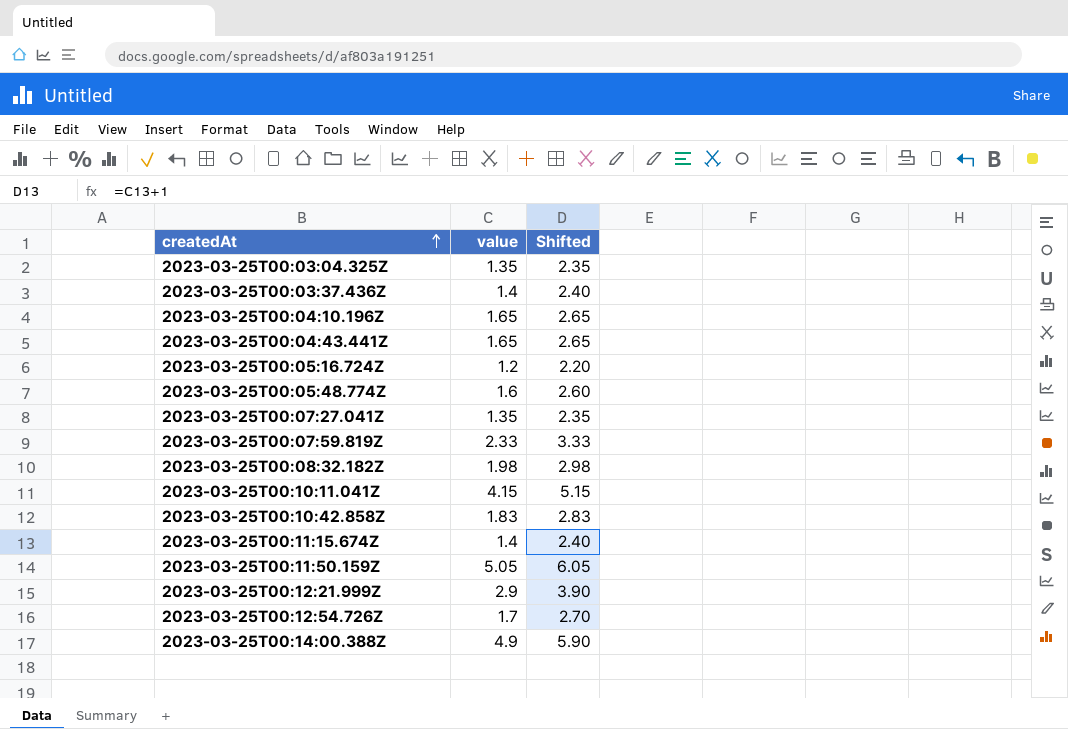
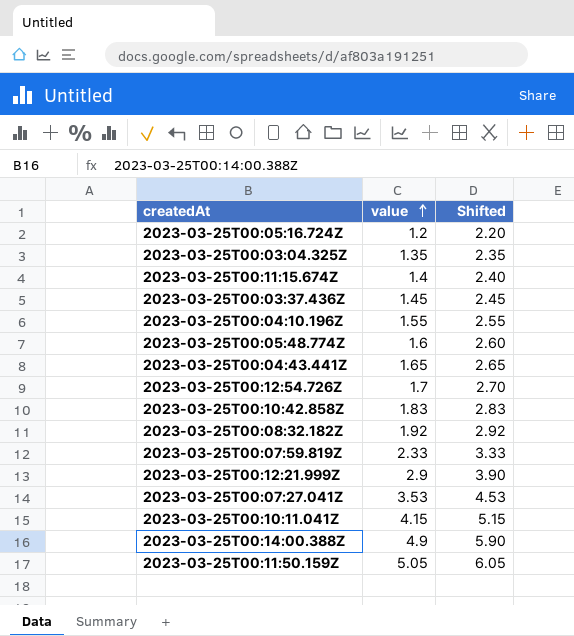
row order: createdAt ascending -> value ascending
2023-03-25T00:03:37.436Z | value: 1.4 -> 1.45
2023-03-25T00:03:37.436Z | Shifted: 2.40 -> 2.45
2023-03-25T00:04:10.196Z | value: 1.65 -> 1.55
2023-03-25T00:04:10.196Z | Shifted: 2.65 -> 2.55
2023-03-25T00:08:32.182Z | value: 1.98 -> 1.92
2023-03-25T00:08:32.182Z | Shifted: 2.98 -> 2.92
2023-03-25T00:07:27.041Z | value: 1.35 -> 3.53
2023-03-25T00:07:27.041Z | Shifted: 2.35 -> 4.53

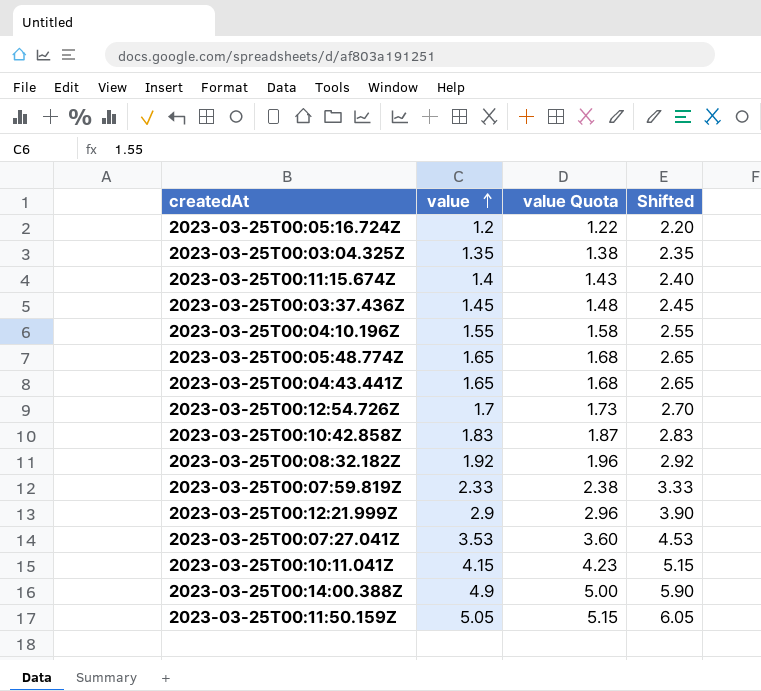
column value Quota | formula: none -> [value] * 1.02
2023-03-25T00:05:48.774Z | value: 1.6 -> 1.65
2023-03-25T00:05:48.774Z | Shifted: 2.60 -> 2.65

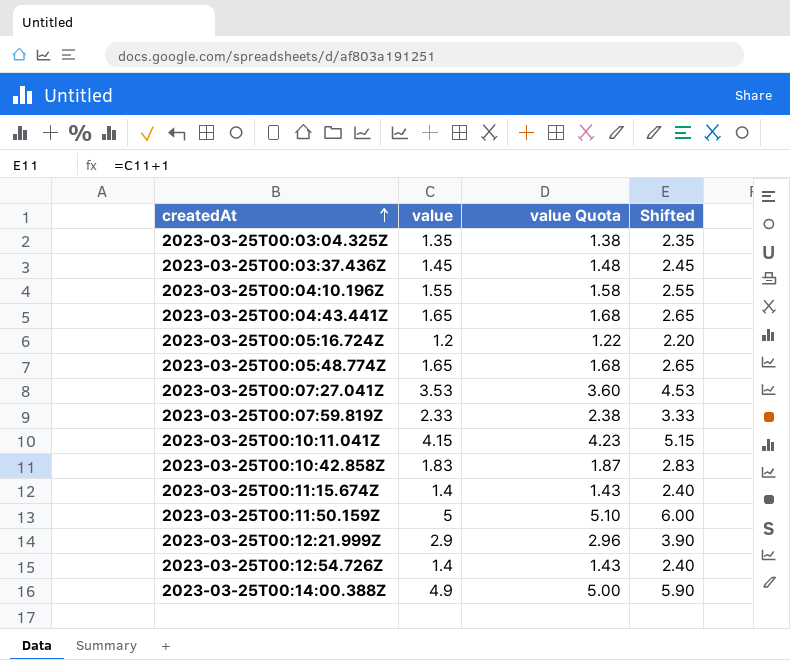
row order: value ascending -> createdAt ascending
row 2023-03-25T00:08:32.182Z: 1.92 | 1.96 | 2.92 -> none
2023-03-25T00:11:50.159Z | value: 5.05 -> 5
2023-03-25T00:11:50.159Z | value Quota: 5.15 -> 5.10
2023-03-25T00:11:50.159Z | Shifted: 6.05 -> 6.00
2023-03-25T00:12:54.726Z | value: 1.7 -> 1.4
2023-03-25T00:12:54.726Z | value Quota: 1.73 -> 1.43
2023-03-25T00:12:54.726Z | Shifted: 2.70 -> 2.40

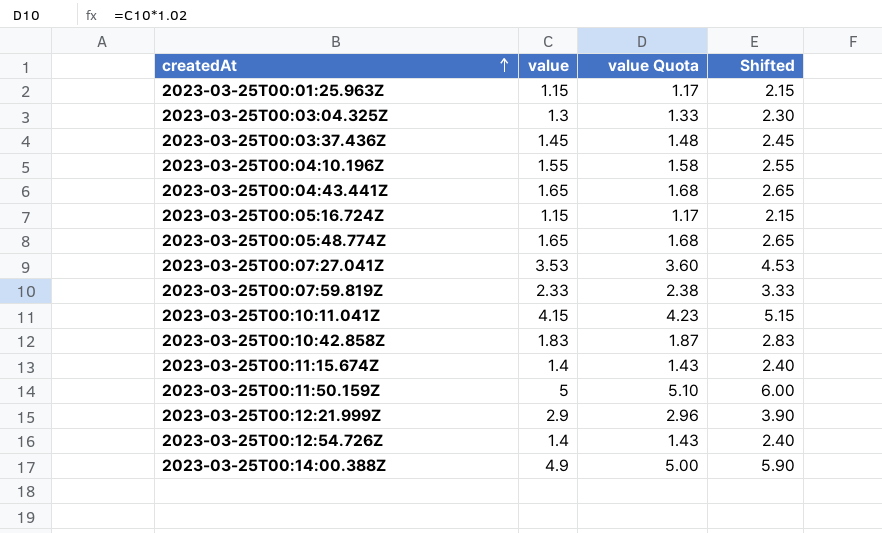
row 2023-03-25T00:01:25.963Z: none -> 1.15 | 1.17 | 2.15
2023-03-25T00:03:04.325Z | value: 1.35 -> 1.3
2023-03-25T00:03:04.325Z | value Quota: 1.38 -> 1.33
2023-03-25T00:03:04.325Z | Shifted: 2.35 -> 2.30
2023-03-25T00:05:16.724Z | value: 1.2 -> 1.15
2023-03-25T00:05:16.724Z | value Quota: 1.22 -> 1.17
2023-03-25T00:05:16.724Z | Shifted: 2.20 -> 2.15

